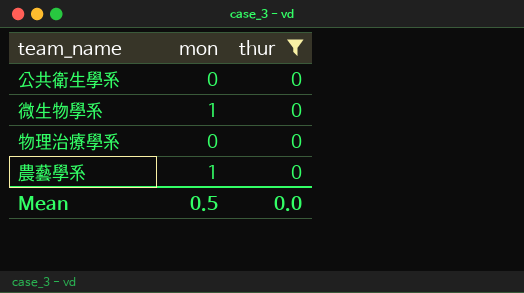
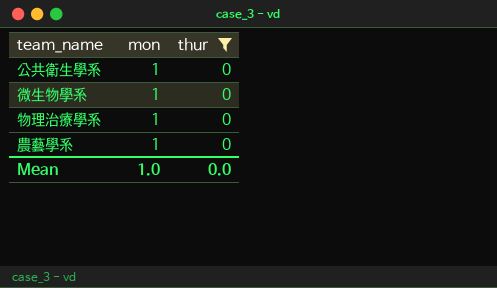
公共衛生學系 | mon: 0 -> 1
物理治療學系 | mon: 0 -> 1
Mean | mon: 0.5 -> 1.0

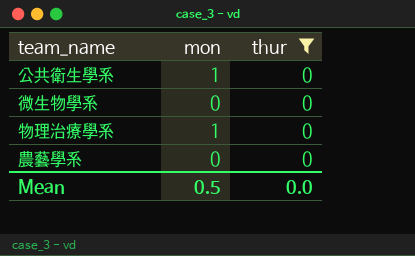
微生物學系 | mon: 1 -> 0
農藝學系 | mon: 1 -> 0
Mean | mon: 1.0 -> 0.5

